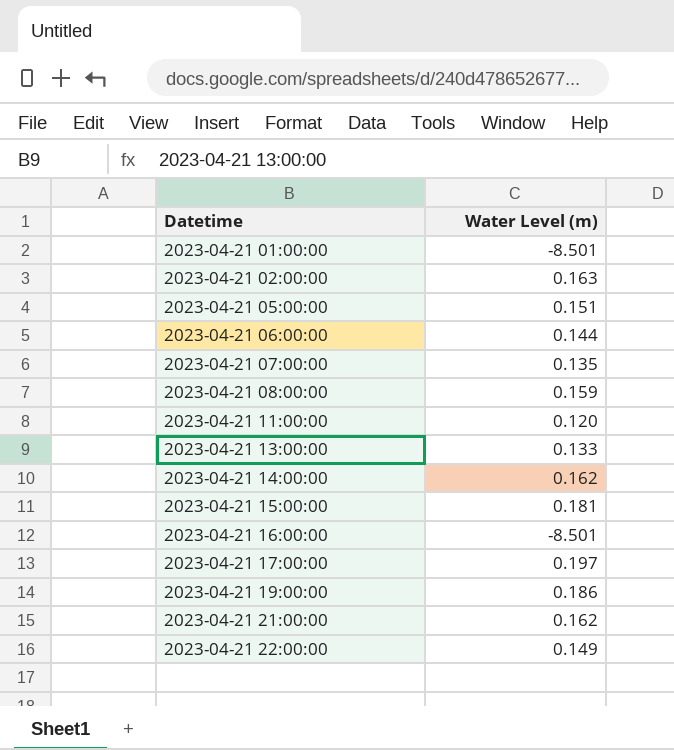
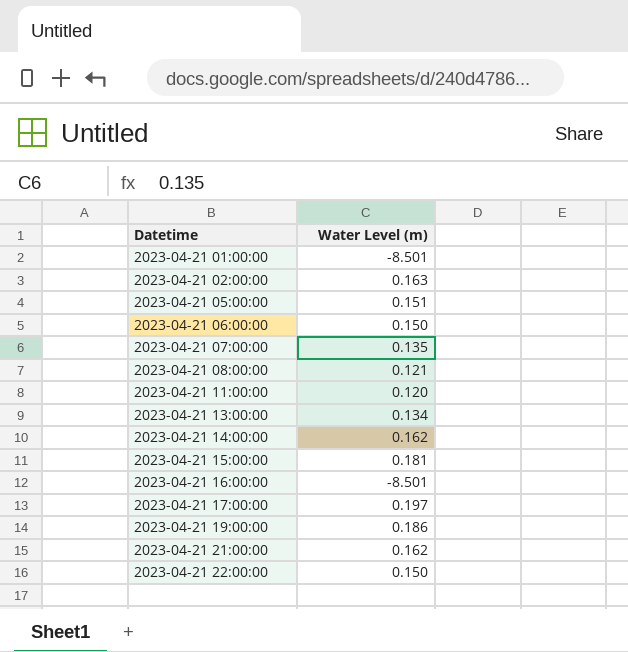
2023-04-21 06:00:00 | Water Level (m): 0.144 -> 0.150
2023-04-21 08:00:00 | Water Level (m): 0.159 -> 0.121
2023-04-21 13:00:00 | Water Level (m): 0.133 -> 0.134
2023-04-21 22:00:00 | Water Level (m): 0.149 -> 0.150

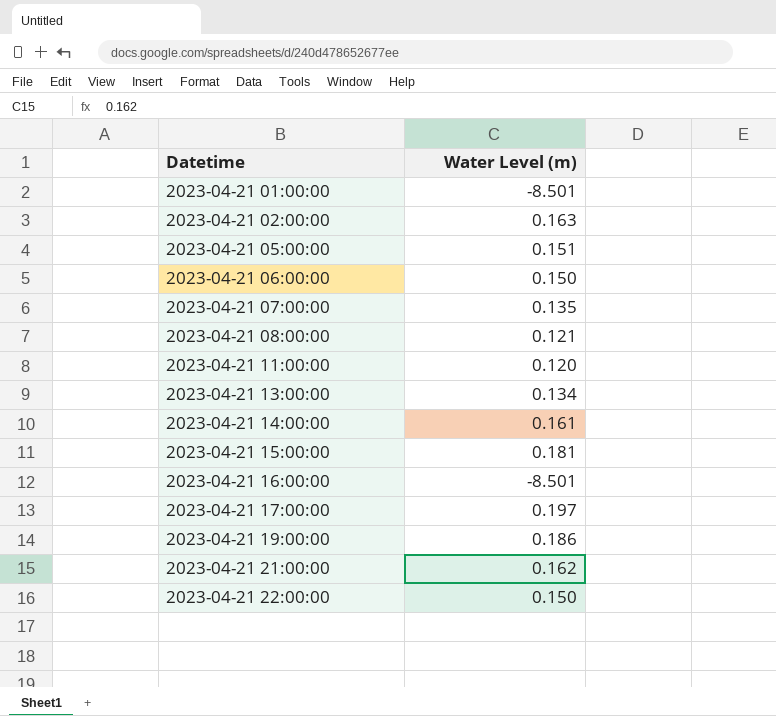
2023-04-21 14:00:00 | Water Level (m): 0.162 -> 0.161

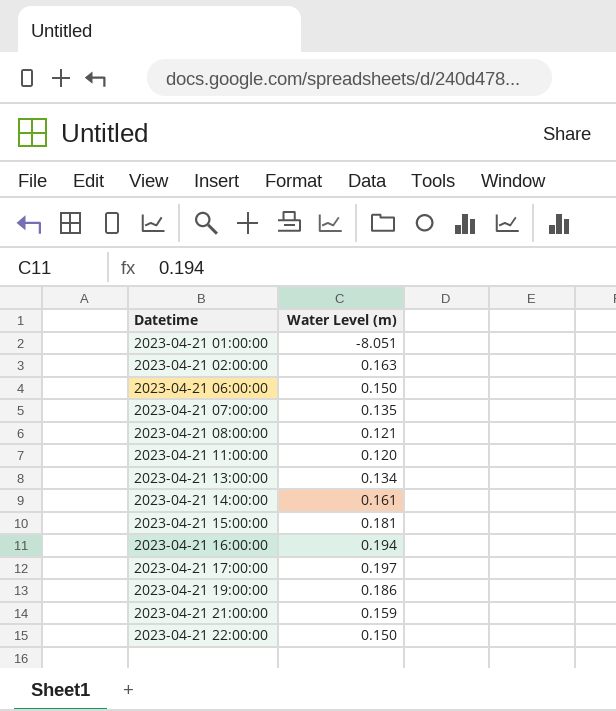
row 2023-04-21 05:00:00: 0.151 -> none
2023-04-21 01:00:00 | Water Level (m): -8.501 -> -8.051
2023-04-21 16:00:00 | Water Level (m): -8.501 -> 0.194
2023-04-21 21:00:00 | Water Level (m): 0.162 -> 0.159

